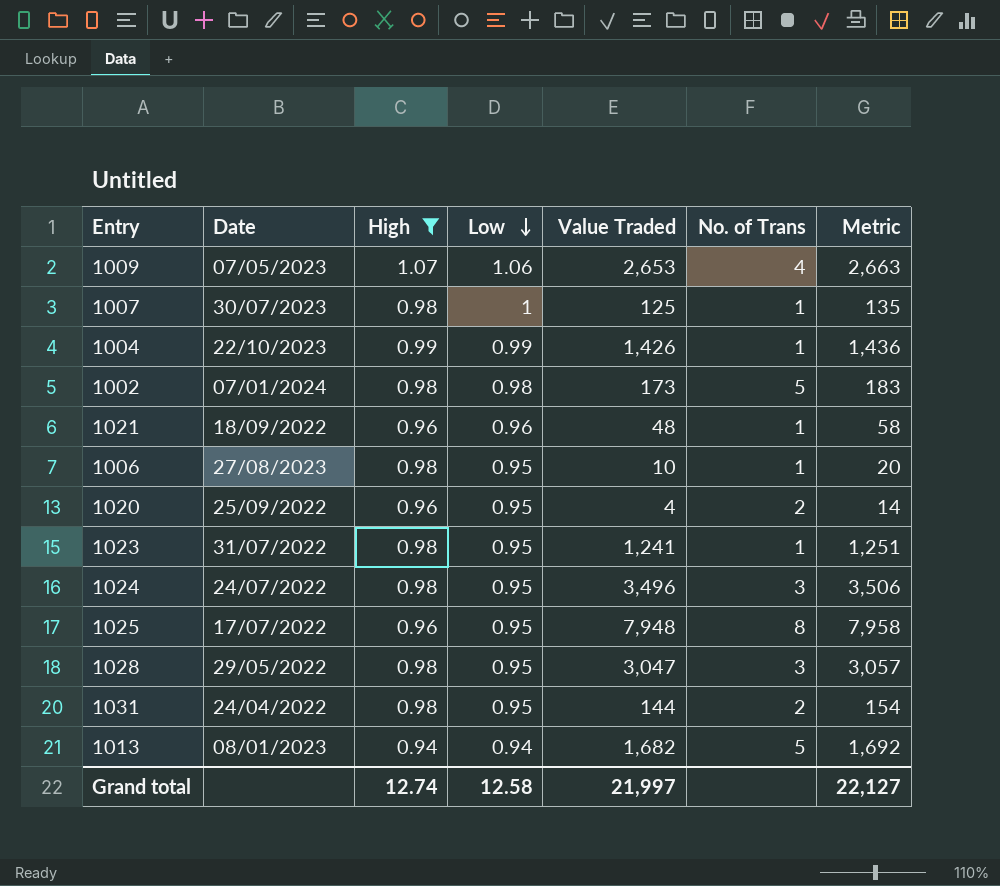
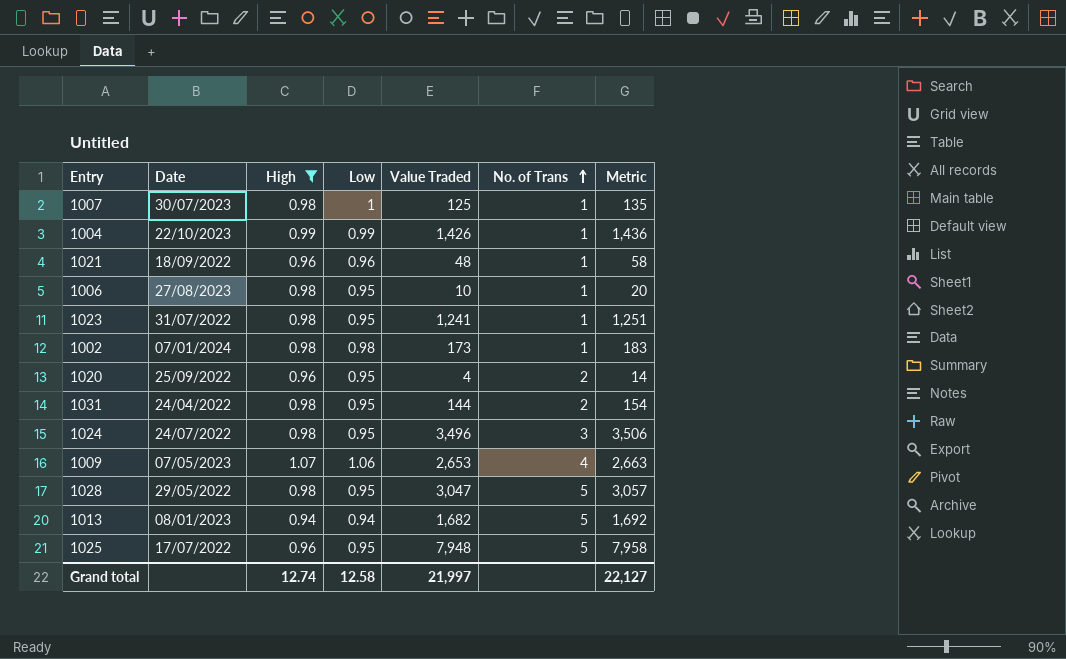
row order: Low descending -> No. of Trans ascending
1002 | No. of Trans: 5 -> 1
1028 | No. of Trans: 3 -> 5
1025 | No. of Trans: 8 -> 5

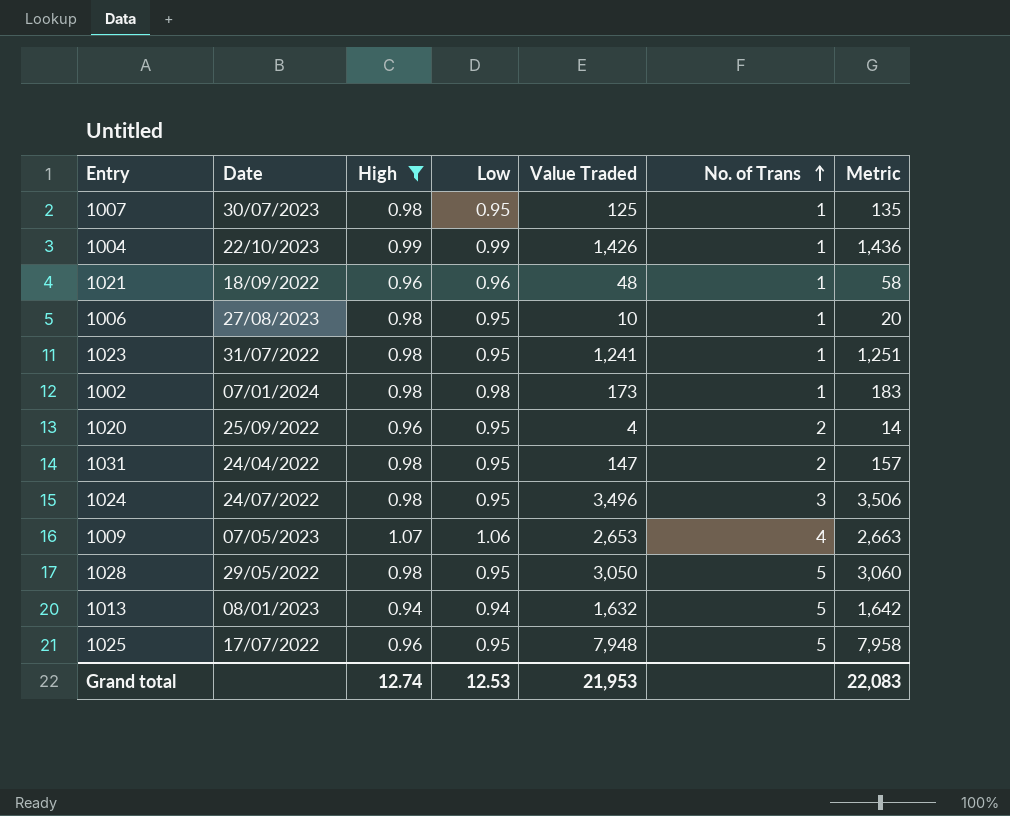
1007 | Low: 1 -> 0.95
1031 | Value Traded: 144 -> 147
1031 | Metric: 154 -> 157
1028 | Value Traded: 3,047 -> 3,050
1028 | Metric: 3,057 -> 3,060
1013 | Value Traded: 1,682 -> 1,632
1013 | Metric: 1,692 -> 1,642
Grand total | Low: 12.58 -> 12.53
Grand total | Value Traded: 21,997 -> 21,953
Grand total | Metric: 22,127 -> 22,083

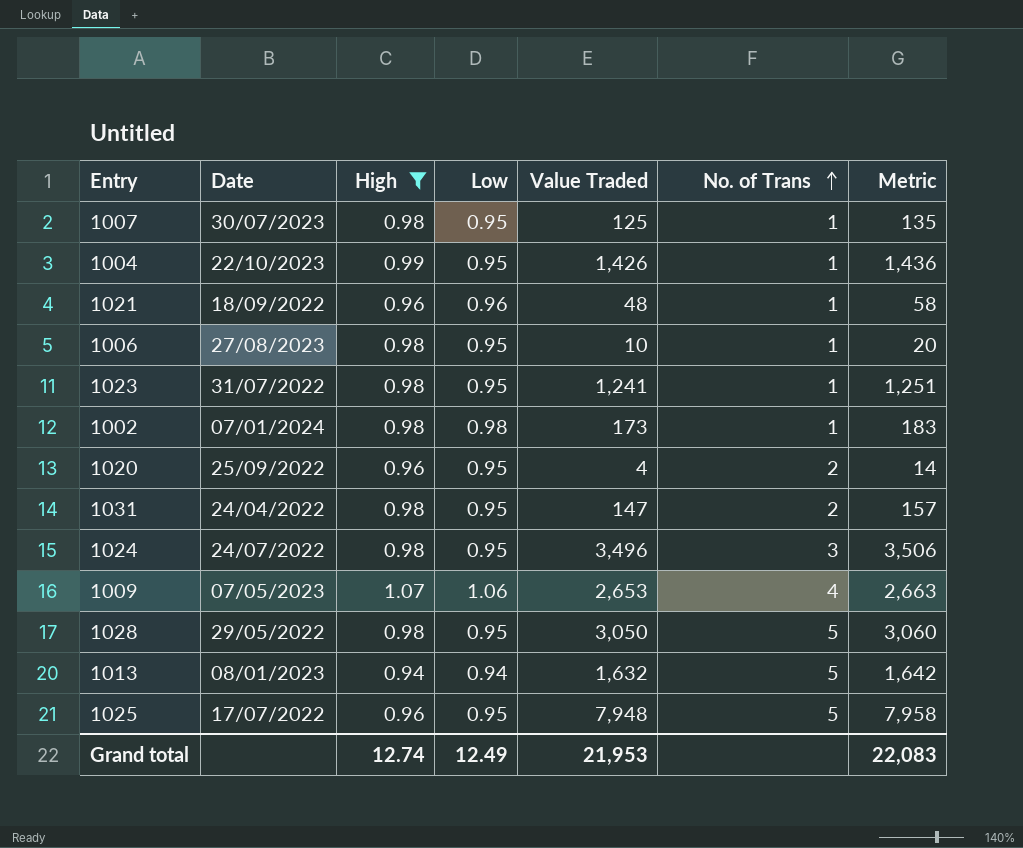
1004 | Low: 0.99 -> 0.95
Grand total | Low: 12.53 -> 12.49

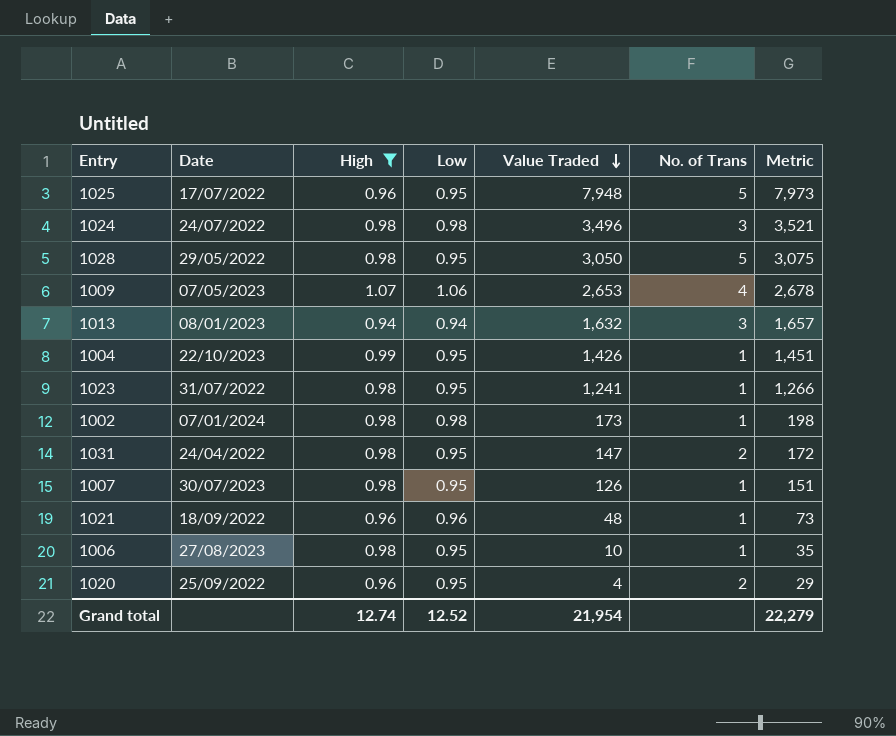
row order: No. of Trans ascending -> Value Traded descending
column Metric | formula: [Value Traded] + 10 -> [Value Traded] + 25
1024 | Low: 0.95 -> 0.98
1013 | No. of Trans: 5 -> 3
1007 | Value Traded: 125 -> 126
Grand total | Low: 12.49 -> 12.52
Grand total | Value Traded: 21,953 -> 21,954
Grand total | Metric: 22,083 -> 22,279

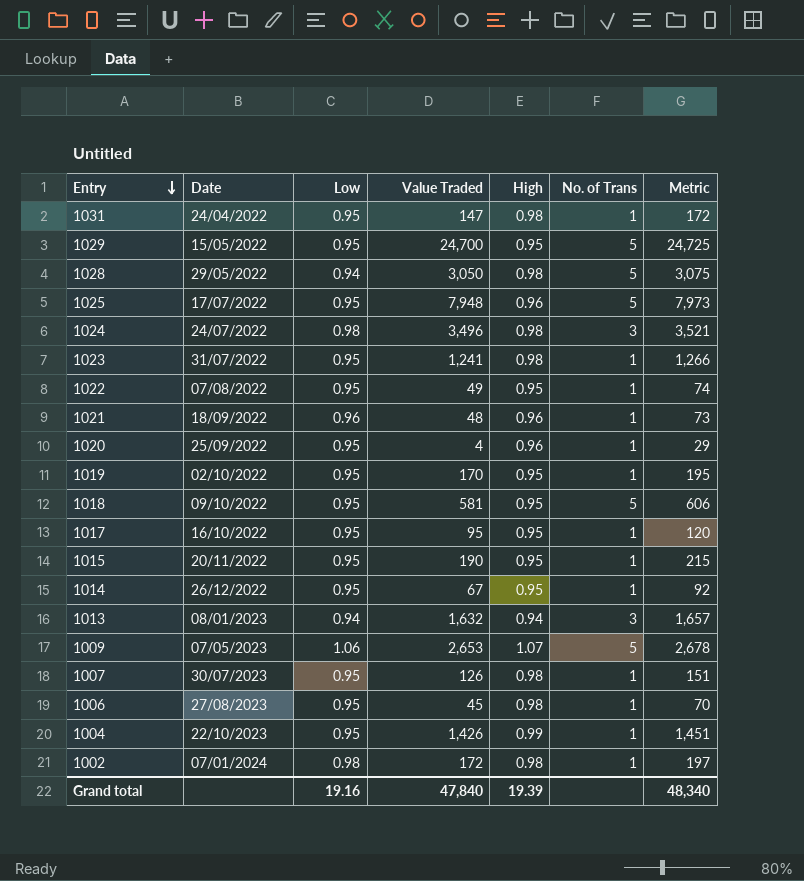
filter: High != 0.95 -> none
row order: Value Traded descending -> Entry descending
column High | position: 3 -> 5
1031 | No. of Trans: 2 -> 1
1028 | Low: 0.95 -> 0.94
1020 | No. of Trans: 2 -> 1
1009 | No. of Trans: 4 -> 5
1006 | Value Traded: 10 -> 45
1006 | Metric: 35 -> 70
1002 | Value Traded: 173 -> 172
1002 | Metric: 198 -> 197
Grand total | Low: 12.52 -> 19.16
Grand total | Value Traded: 21,954 -> 47,840
Grand total | High: 12.74 -> 19.39
Grand total | Metric: 22,279 -> 48,340

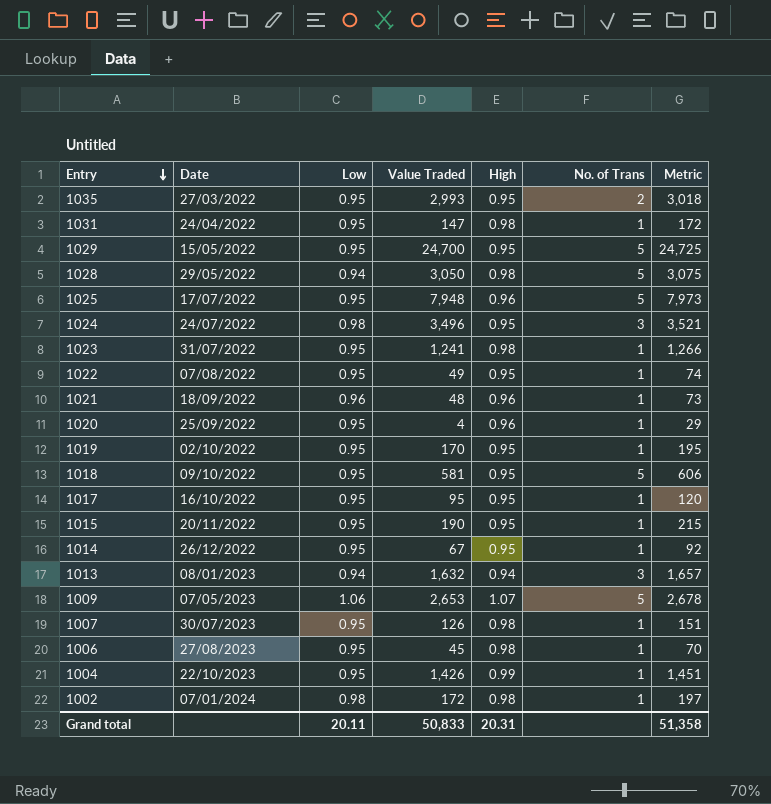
row 1035: none -> 27/03/2022 | 0.95 | 2,993 | 0.95 | 2 | 3,018
1024 | High: 0.98 -> 0.95
Grand total | Low: 19.16 -> 20.11
Grand total | Value Traded: 47,840 -> 50,833
Grand total | High: 19.39 -> 20.31
Grand total | Metric: 48,340 -> 51,358

